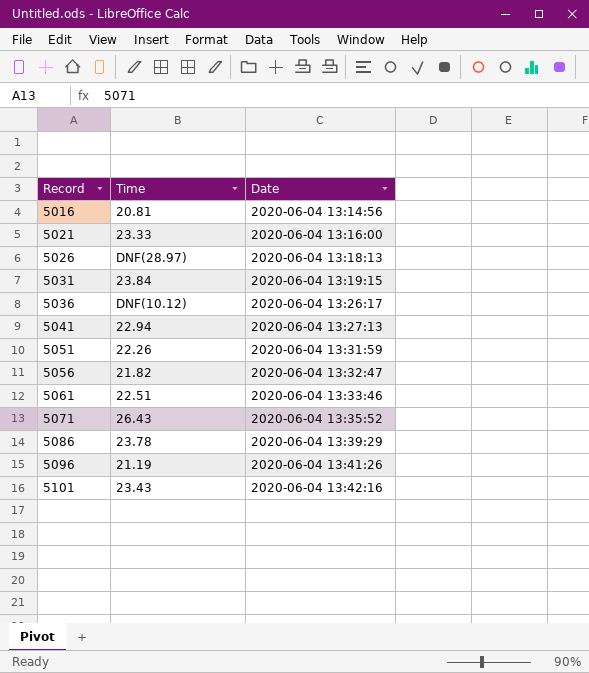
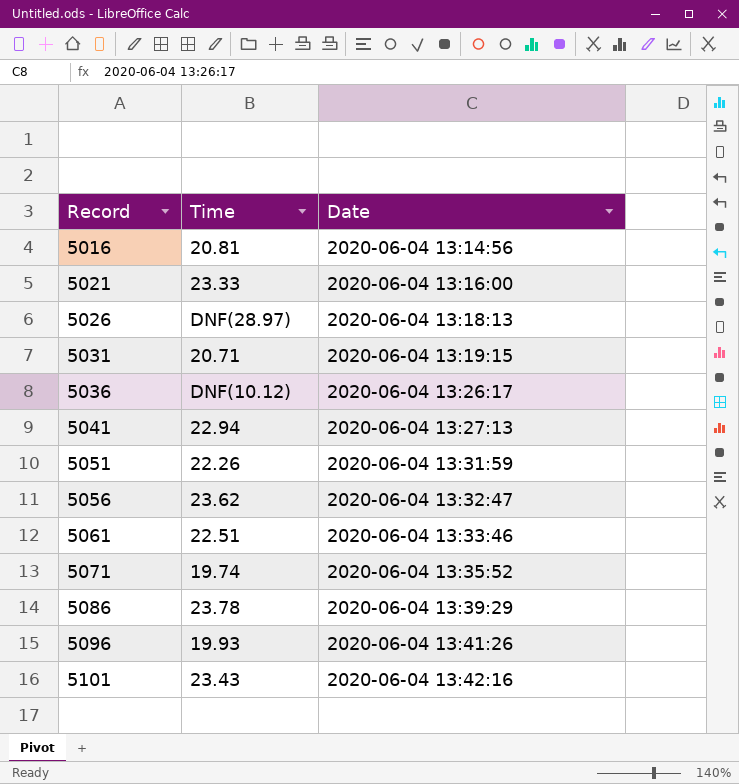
5031 | Time: 23.84 -> 20.71
5056 | Time: 21.82 -> 23.62
5071 | Time: 26.43 -> 19.74
5096 | Time: 21.19 -> 19.93

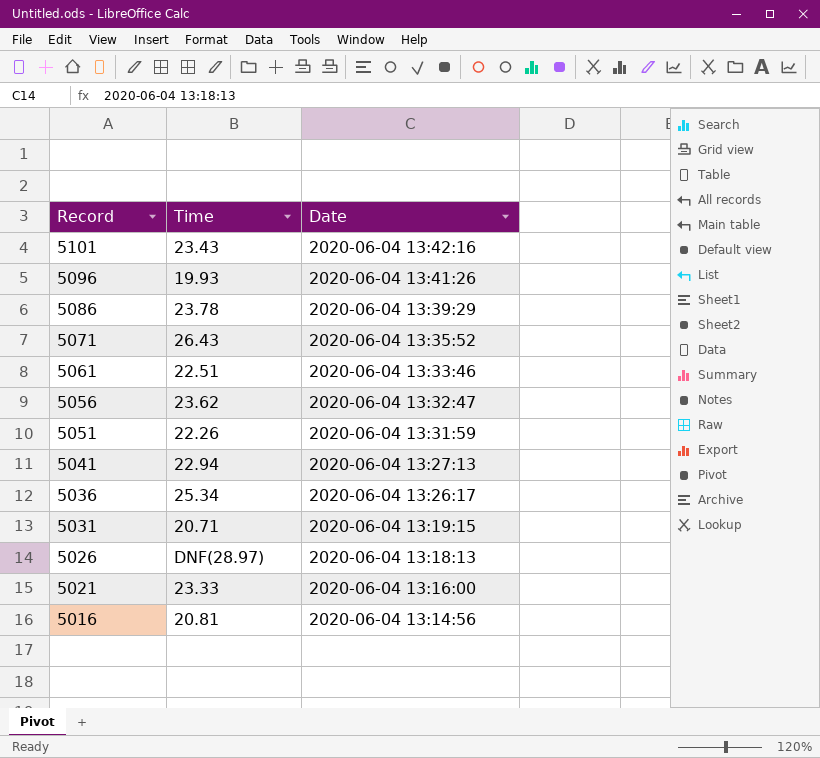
row order: Record ascending -> Record descending
5071 | Time: 19.74 -> 26.43
5036 | Time: DNF(10.12) -> 25.34

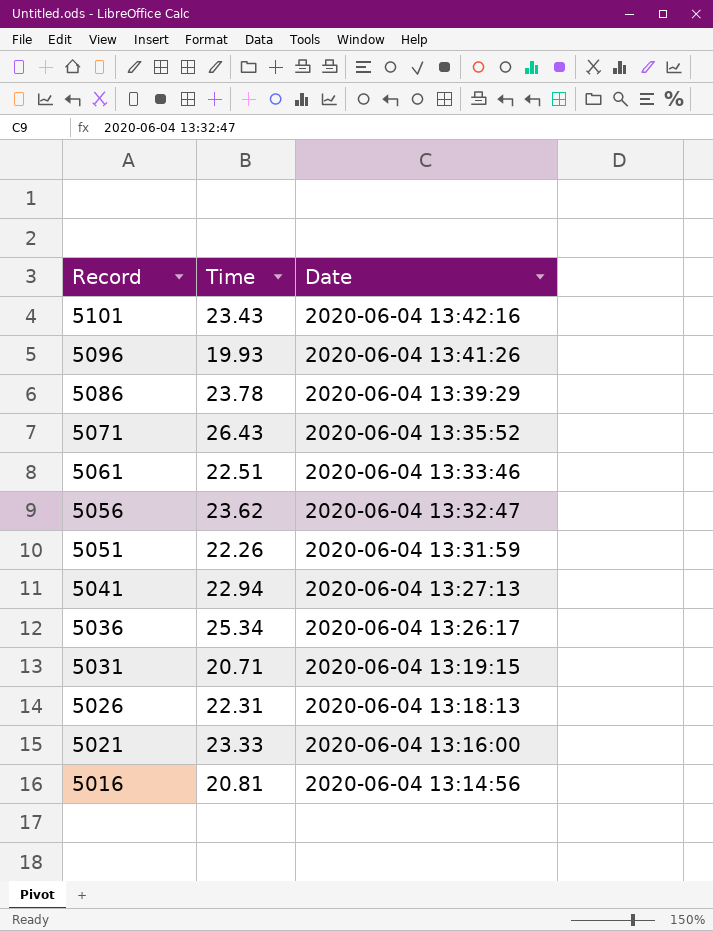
5026 | Time: DNF(28.97) -> 22.31

